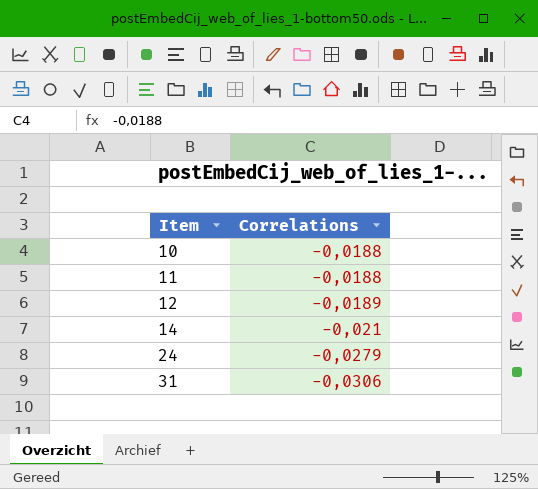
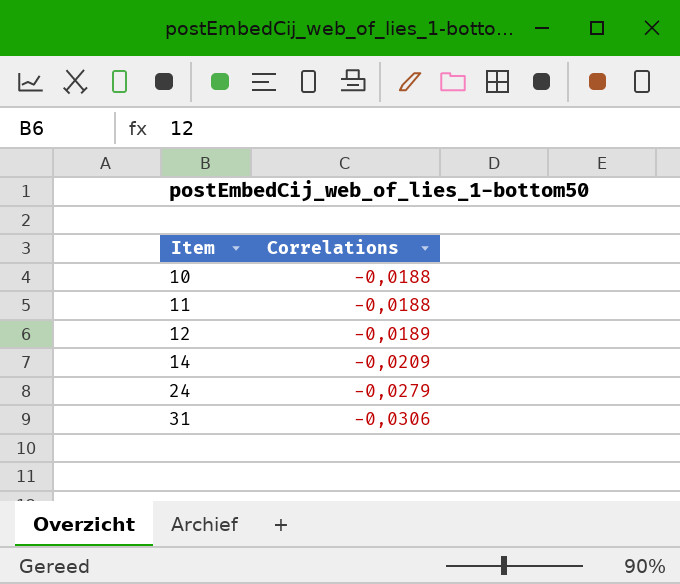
14 | Correlations: -0,021 -> -0,0209

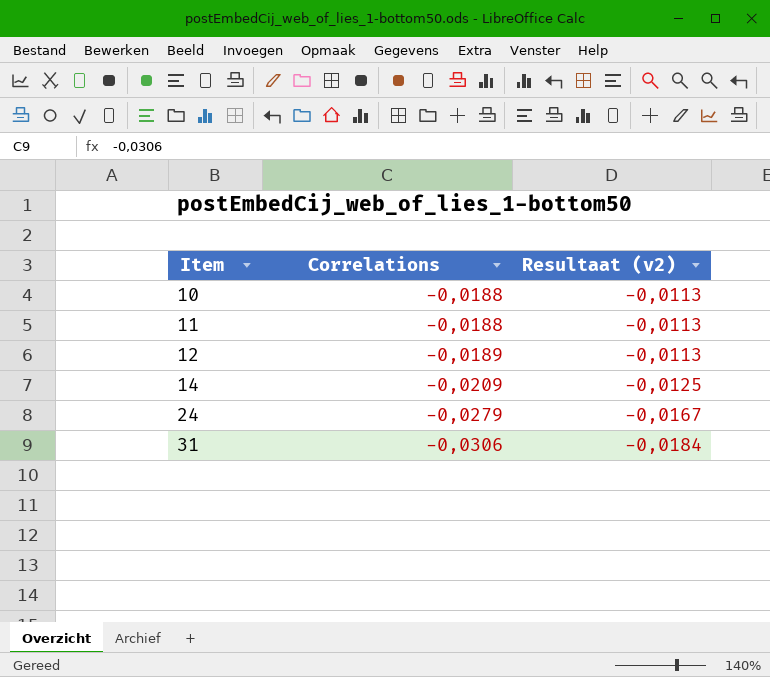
column Resultaat (v2) | formula: none -> [Correlations] * 0,6

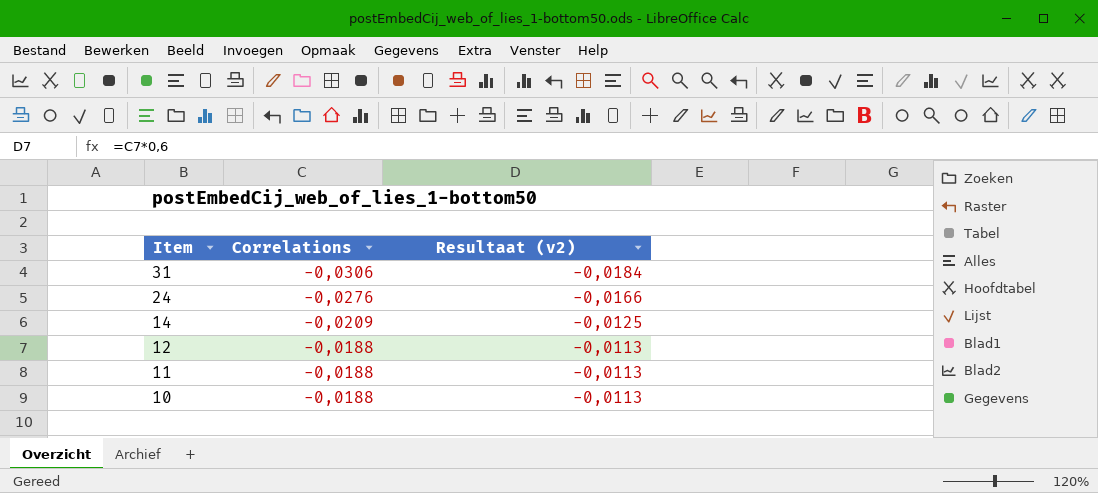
row order: Item ascending -> Item descending
24 | Correlations: -0,0279 -> -0,0276
24 | Resultaat (v2): -0,0167 -> -0,0166
12 | Correlations: -0,0189 -> -0,0188

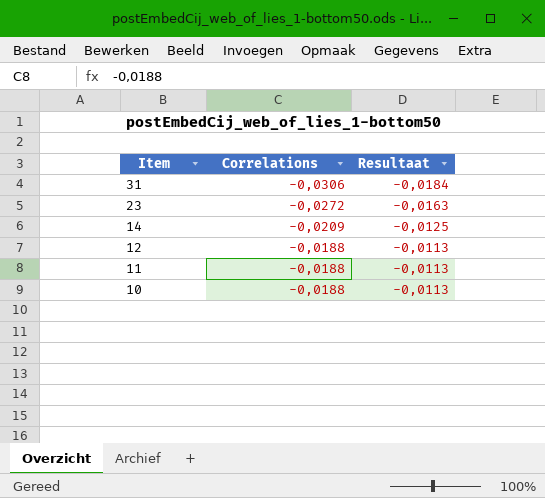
column name: Resultaat (v2) -> Resultaat
row 24: -0,0276 | -0,0166 -> none
row 23: none -> -0,0272 | -0,0163

